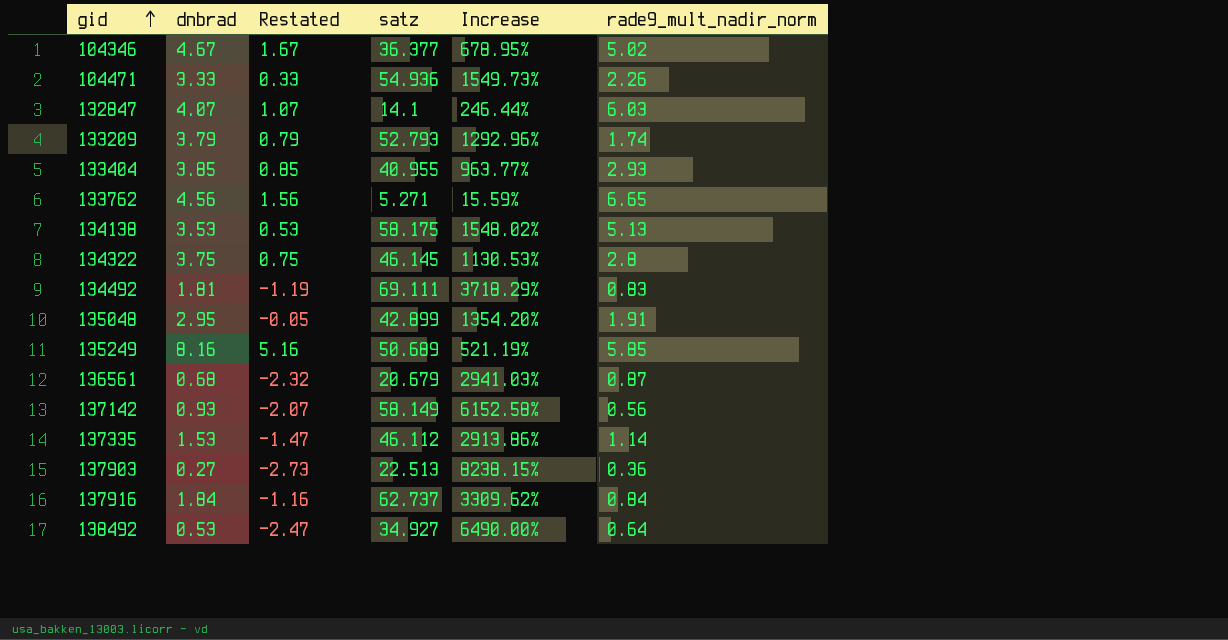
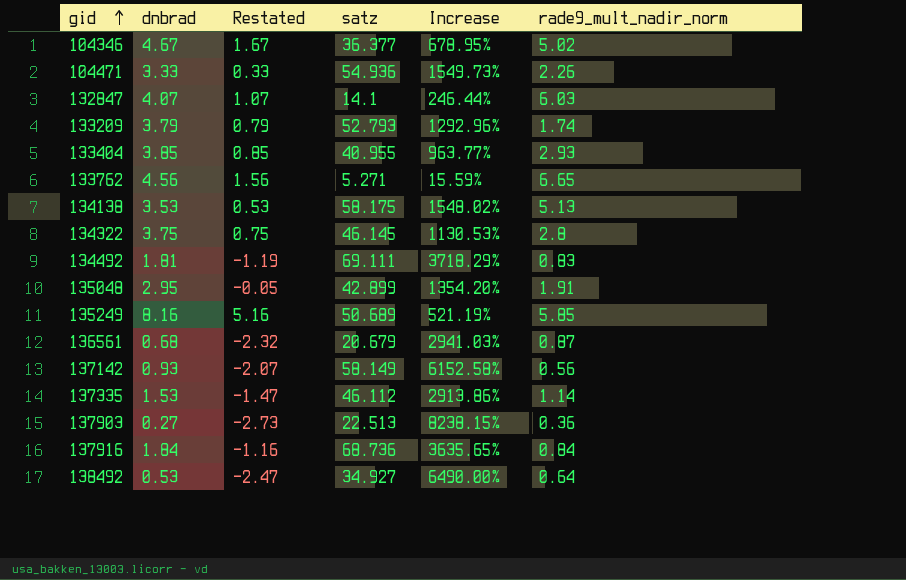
137916 | satz: 62.737 -> 68.736
137916 | Increase: 3309.62% -> 3635.65%

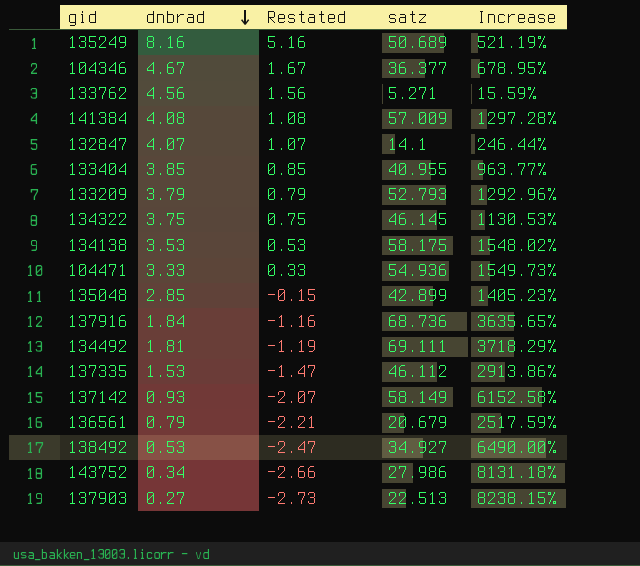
row order: gid ascending -> dnbrad descending
column rade9_mult_nadir_norm | position: 6 -> none
row 141384: none -> 4.08 | 1.08 | 57.009 | 1297.28%
135048 | dnbrad: 2.95 -> 2.85
135048 | Restated: -0.05 -> -0.15
135048 | Increase: 1354.20% -> 1405.23%
136561 | dnbrad: 0.68 -> 0.79
136561 | Restated: -2.32 -> -2.21
136561 | Increase: 2941.03% -> 2517.59%
row 143752: none -> 0.34 | -2.66 | 27.986 | 8131.18%

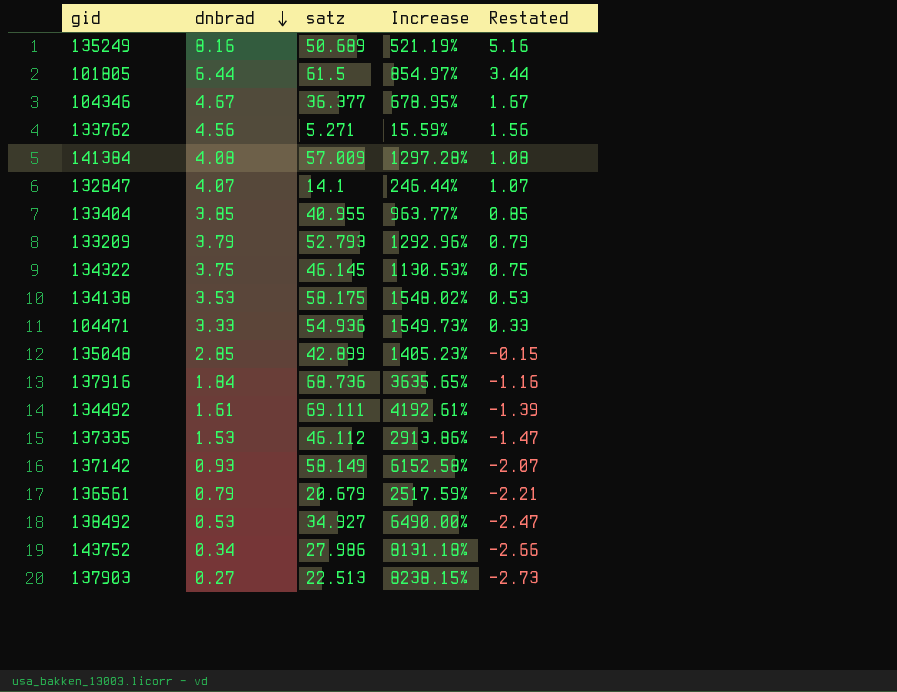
column Restated | position: 3 -> 5
row 101805: none -> 6.44 | 61.5 | 854.97% | 3.44
134492 | dnbrad: 1.81 -> 1.61
134492 | Increase: 3718.29% -> 4192.61%
134492 | Restated: -1.19 -> -1.39

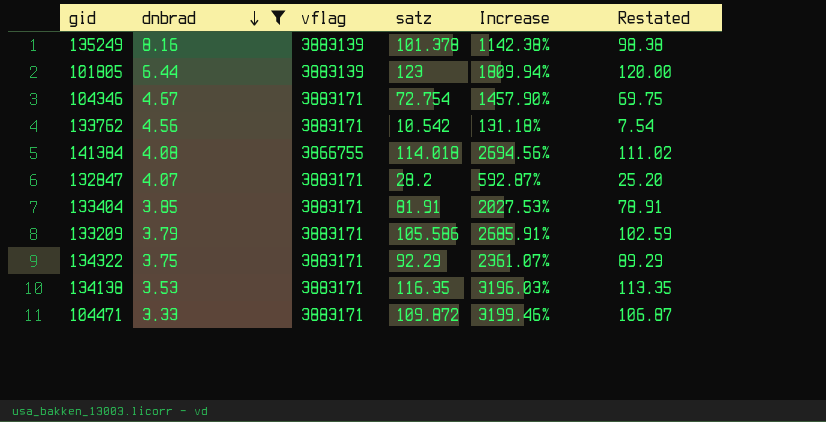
filter: none -> dnbrad >= 3.33
column vflag | position: none -> 3
column Restated | formula: [dnbrad] - 3 -> [satz] - 3
135249 | satz: 50.689 -> 101.378
135249 | Increase: 521.19% -> 1142.38%
101805 | satz: 61.5 -> 123
101805 | Increase: 854.97% -> 1809.94%
104346 | satz: 36.377 -> 72.754
104346 | Increase: 678.95% -> 1457.90%
133762 | satz: 5.271 -> 10.542
133762 | Increase: 15.59% -> 131.18%
141384 | satz: 57.009 -> 114.018
141384 | Increase: 1297.28% -> 2694.56%
132847 | satz: 14.1 -> 28.2
132847 | Increase: 246.44% -> 592.87%
133404 | satz: 40.955 -> 81.91
133404 | Increase: 963.77% -> 2027.53%
133209 | satz: 52.793 -> 105.586
133209 | Increase: 1292.96% -> 2685.91%
134322 | satz: 46.145 -> 92.29
134322 | Increase: 1130.53% -> 2361.07%
134138 | satz: 58.175 -> 116.35
134138 | Increase: 1548.02% -> 3196.03%
104471 | satz: 54.936 -> 109.872
104471 | Increase: 1549.73% -> 3199.46%

